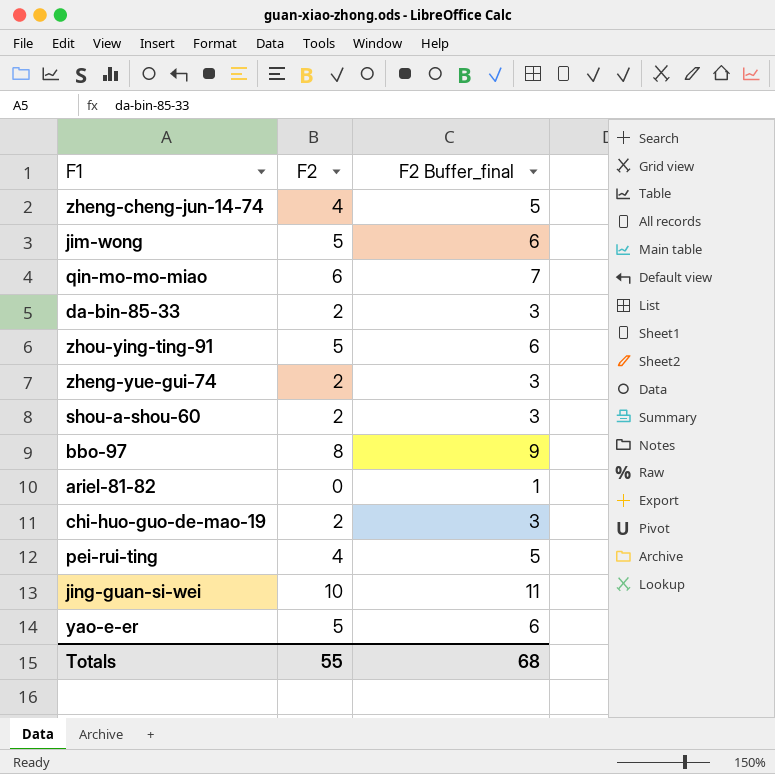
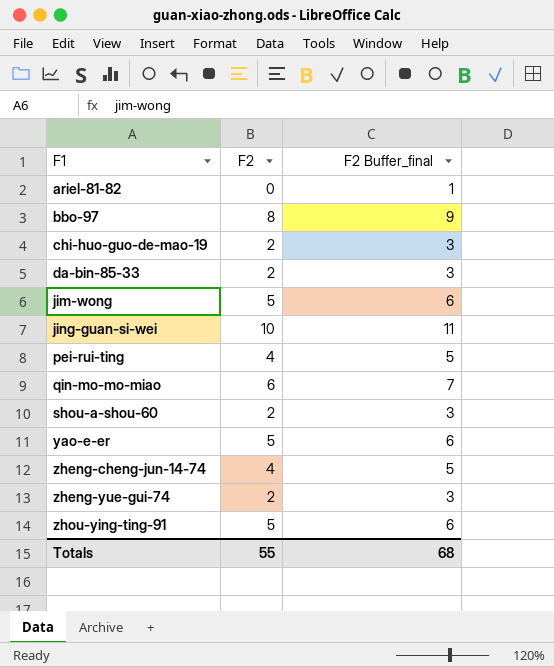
row order: none -> F1 ascending

